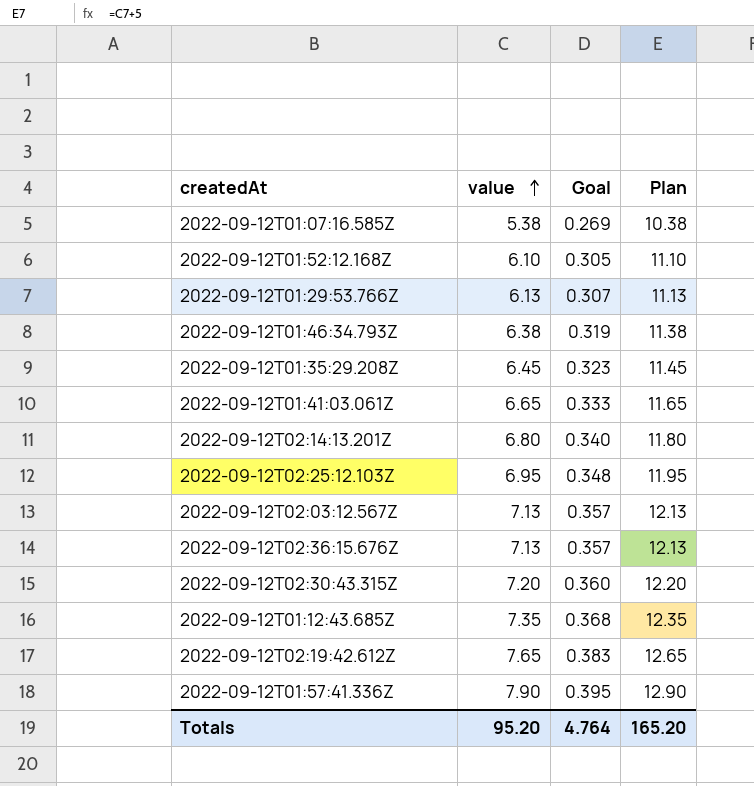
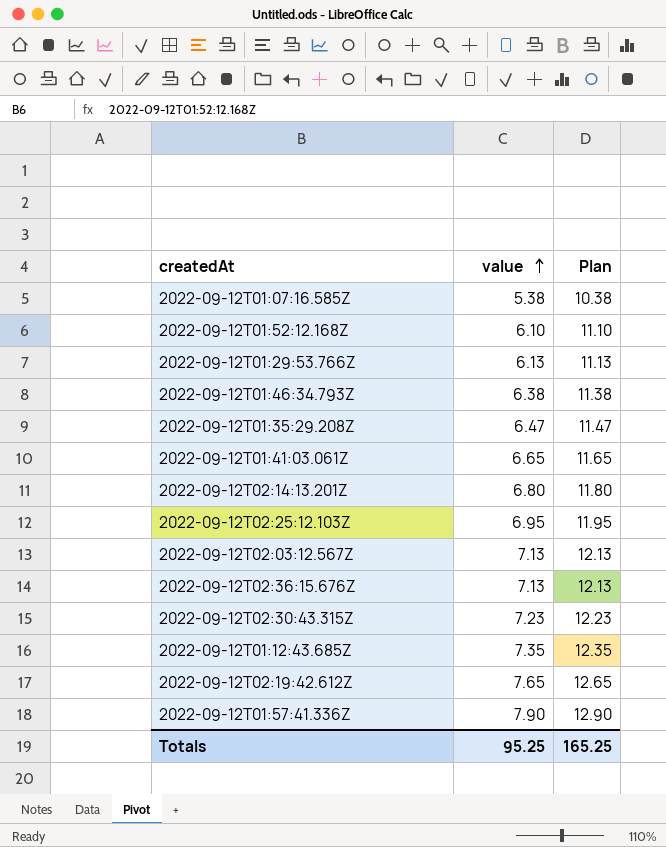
column Goal | formula: [value] * 0.05 -> none
2022-09-12T01:35:29.208Z | value: 6.45 -> 6.47
2022-09-12T01:35:29.208Z | Plan: 11.45 -> 11.47
2022-09-12T02:30:43.315Z | value: 7.20 -> 7.23
2022-09-12T02:30:43.315Z | Plan: 12.20 -> 12.23
Totals | value: 95.20 -> 95.25
Totals | Plan: 165.20 -> 165.25

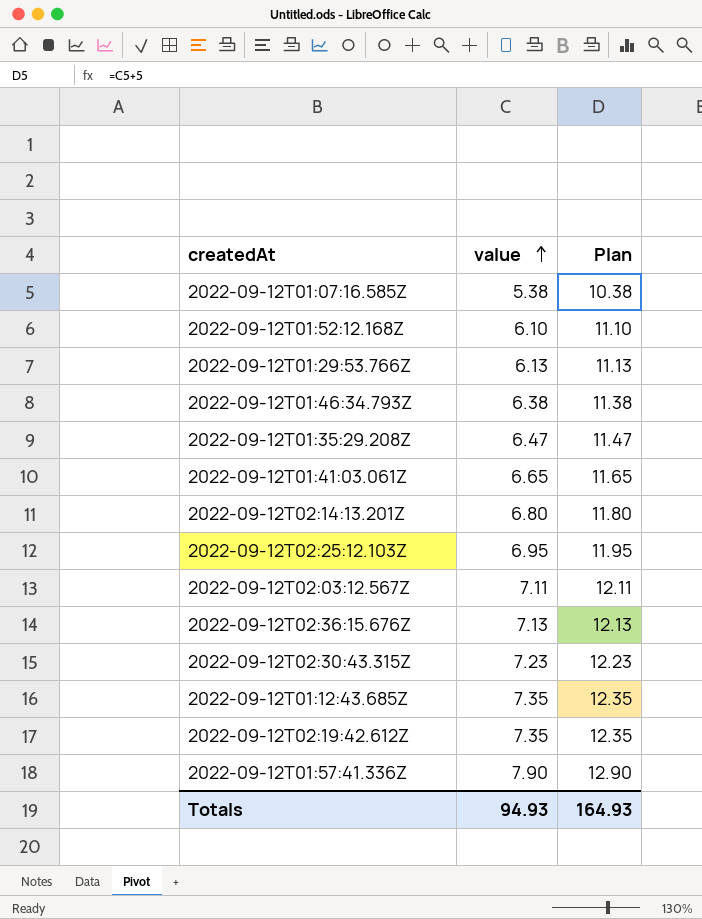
2022-09-12T02:03:12.567Z | value: 7.13 -> 7.11
2022-09-12T02:03:12.567Z | Plan: 12.13 -> 12.11
2022-09-12T02:19:42.612Z | value: 7.65 -> 7.35
2022-09-12T02:19:42.612Z | Plan: 12.65 -> 12.35
Totals | value: 95.25 -> 94.93
Totals | Plan: 165.25 -> 164.93

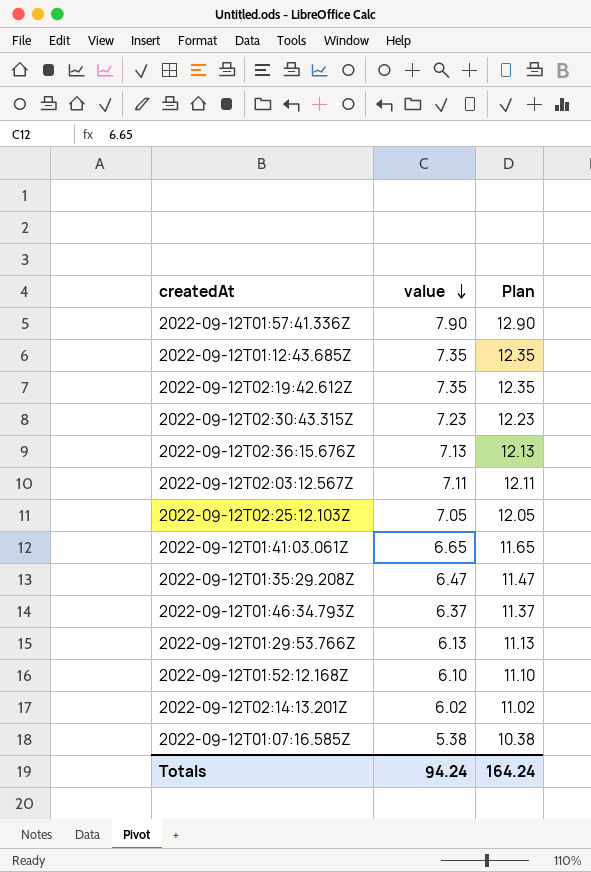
row order: value ascending -> value descending
2022-09-12T02:25:12.103Z | value: 6.95 -> 7.05
2022-09-12T02:25:12.103Z | Plan: 11.95 -> 12.05
2022-09-12T01:46:34.793Z | value: 6.38 -> 6.37
2022-09-12T01:46:34.793Z | Plan: 11.38 -> 11.37
2022-09-12T02:14:13.201Z | value: 6.80 -> 6.02
2022-09-12T02:14:13.201Z | Plan: 11.80 -> 11.02
Totals | value: 94.93 -> 94.24
Totals | Plan: 164.93 -> 164.24

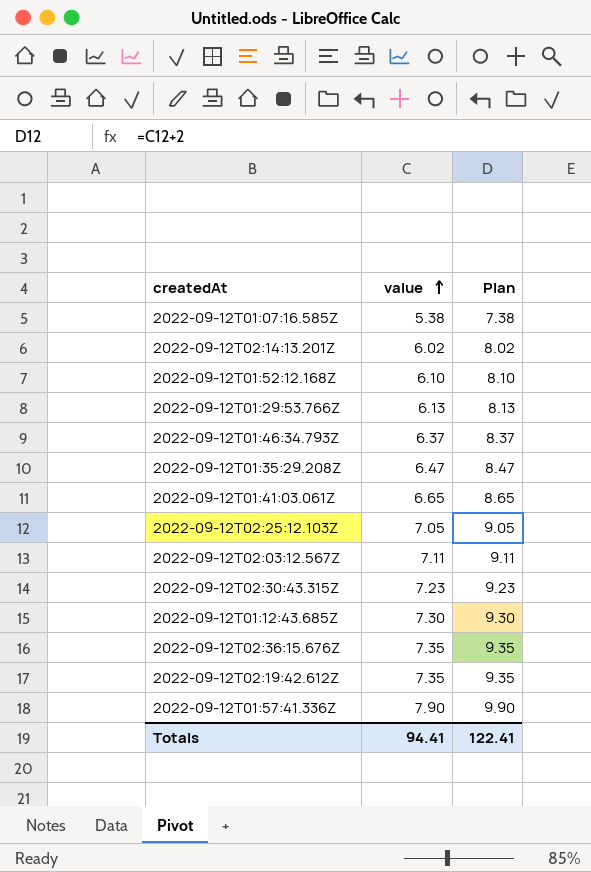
row order: value descending -> value ascending
column Plan | formula: [value] + 5 -> [value] + 2
2022-09-12T01:12:43.685Z | value: 7.35 -> 7.30
2022-09-12T02:36:15.676Z | value: 7.13 -> 7.35
Totals | value: 94.24 -> 94.41
Totals | Plan: 164.24 -> 122.41

